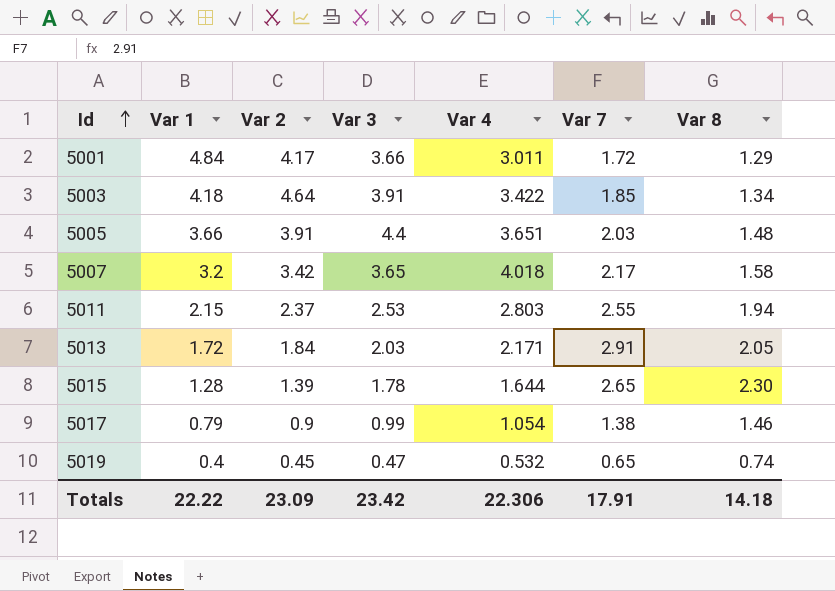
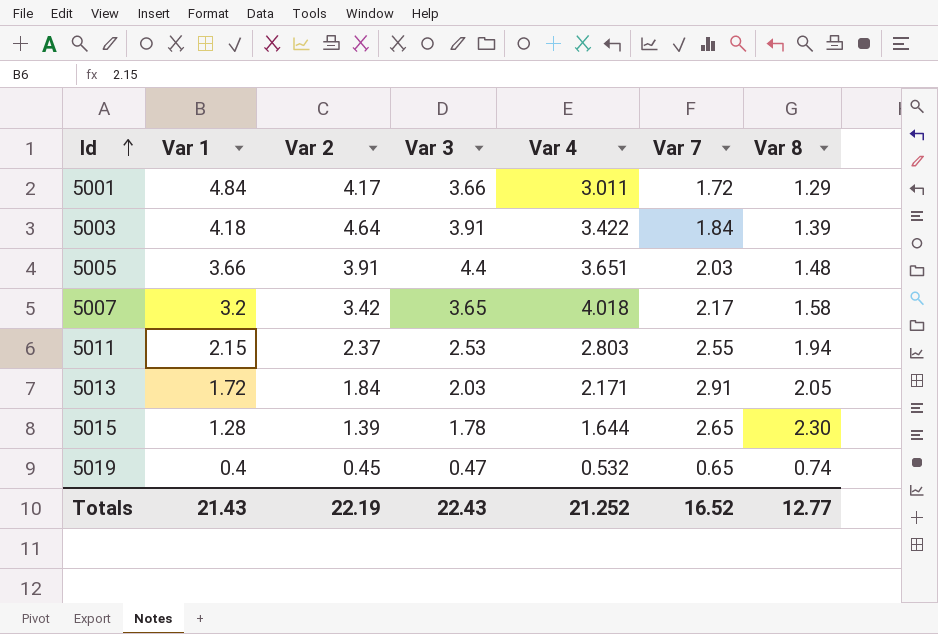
row 5017: 0.79 | 0.9 | 0.99 | 1.054 | 1.38 | 1.46 -> none
5003 | Var 7: 1.85 -> 1.84
5003 | Var 8: 1.34 -> 1.39
Totals | Var 1: 22.22 -> 21.43
Totals | Var 2: 23.09 -> 22.19
Totals | Var 3: 23.42 -> 22.43
Totals | Var 4: 22.306 -> 21.252
Totals | Var 7: 17.91 -> 16.52
Totals | Var 8: 14.18 -> 12.77

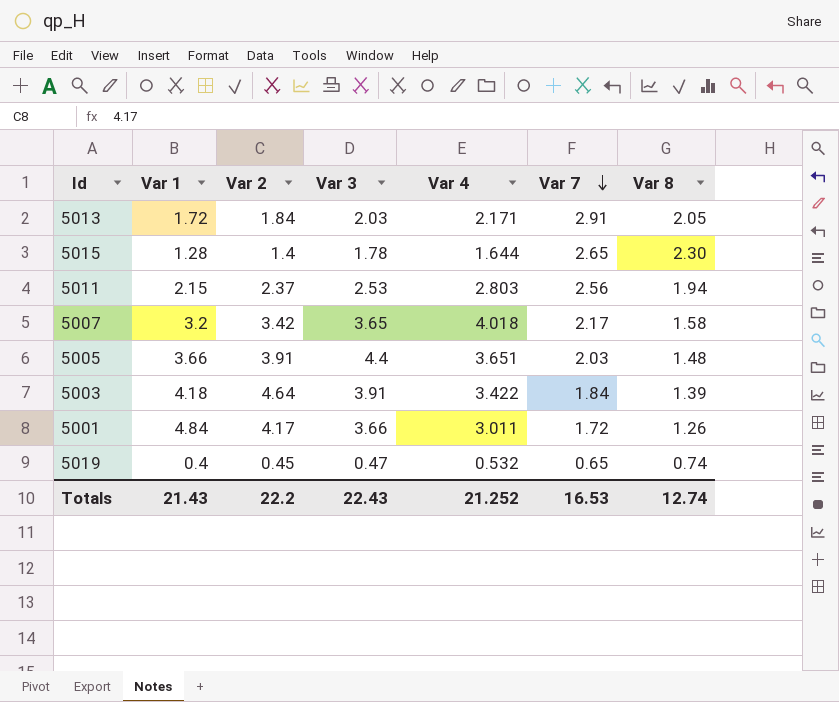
row order: Id ascending -> Var 7 descending
5015 | Var 2: 1.39 -> 1.4
5011 | Var 7: 2.55 -> 2.56
5001 | Var 8: 1.29 -> 1.26
Totals | Var 2: 22.19 -> 22.2
Totals | Var 7: 16.52 -> 16.53
Totals | Var 8: 12.77 -> 12.74

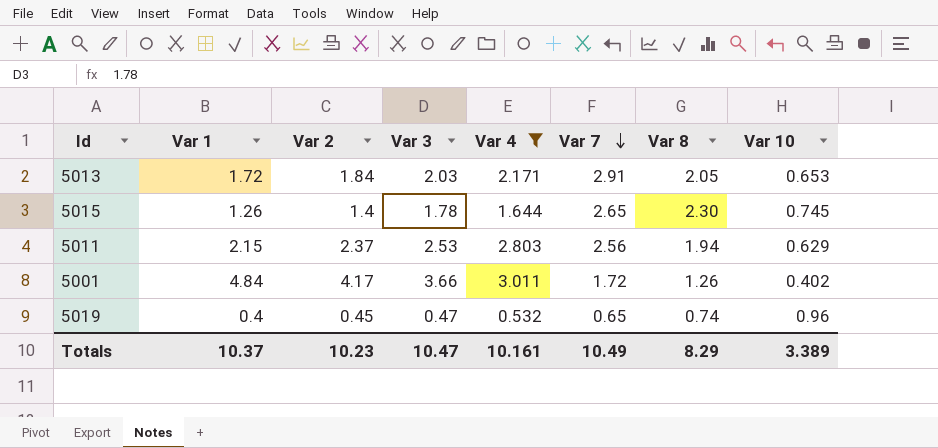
filter: none -> Var 4 <= 3.011
column Var 10 | position: none -> 8
5015 | Var 1: 1.28 -> 1.26
Totals | Var 1: 21.43 -> 10.37
Totals | Var 2: 22.2 -> 10.23
Totals | Var 3: 22.43 -> 10.47
Totals | Var 4: 21.252 -> 10.161
Totals | Var 7: 16.53 -> 10.49
Totals | Var 8: 12.74 -> 8.29

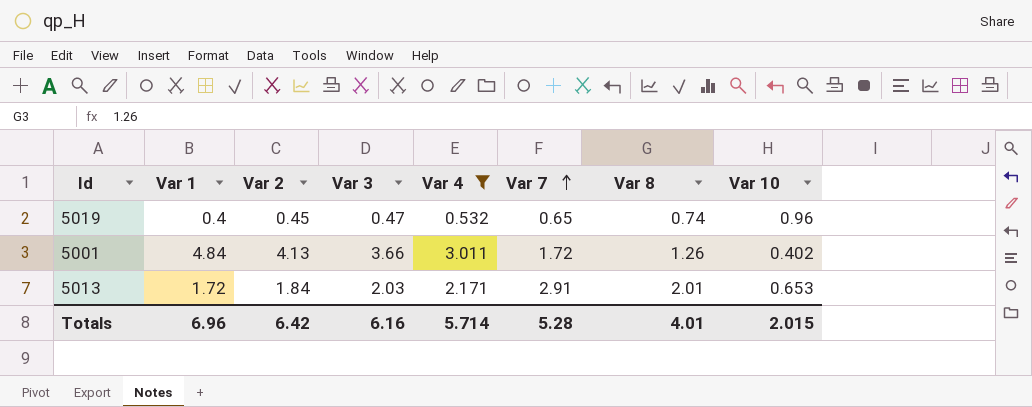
row order: Var 7 descending -> Var 7 ascending
row 5015: 1.26 | 1.4 | 1.78 | 1.644 | 2.65 | 2.30 | 0.745 -> none
row 5011: 2.15 | 2.37 | 2.53 | 2.803 | 2.56 | 1.94 | 0.629 -> none
5001 | Var 2: 4.17 -> 4.13
5013 | Var 8: 2.05 -> 2.01
Totals | Var 1: 10.37 -> 6.96
Totals | Var 2: 10.23 -> 6.42
Totals | Var 3: 10.47 -> 6.16
Totals | Var 4: 10.161 -> 5.714
Totals | Var 7: 10.49 -> 5.28
Totals | Var 8: 8.29 -> 4.01
Totals | Var 10: 3.389 -> 2.015

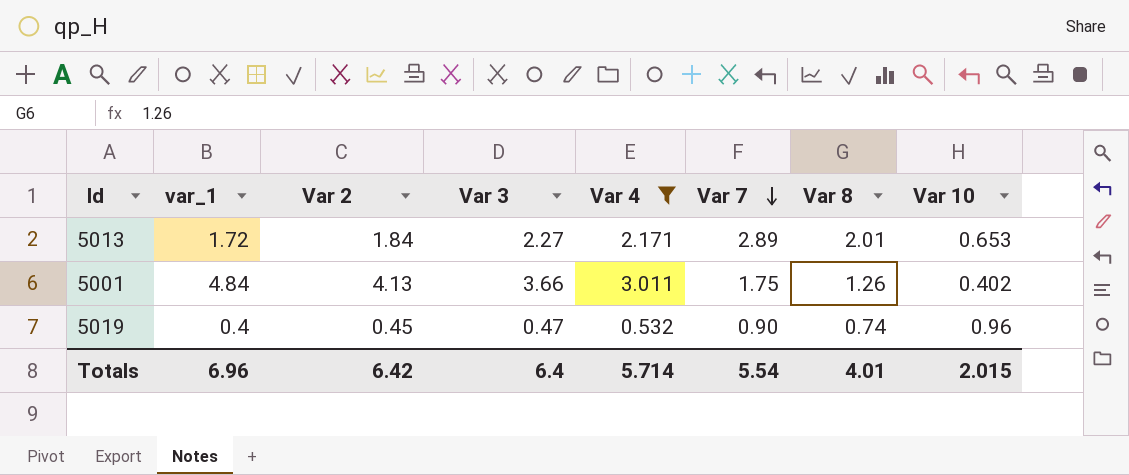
row order: Var 7 ascending -> Var 7 descending
column name: Var 1 -> var_1
5013 | Var 3: 2.03 -> 2.27
5013 | Var 7: 2.91 -> 2.89
5001 | Var 7: 1.72 -> 1.75
5019 | Var 7: 0.65 -> 0.90
Totals | Var 3: 6.16 -> 6.4
Totals | Var 7: 5.28 -> 5.54

